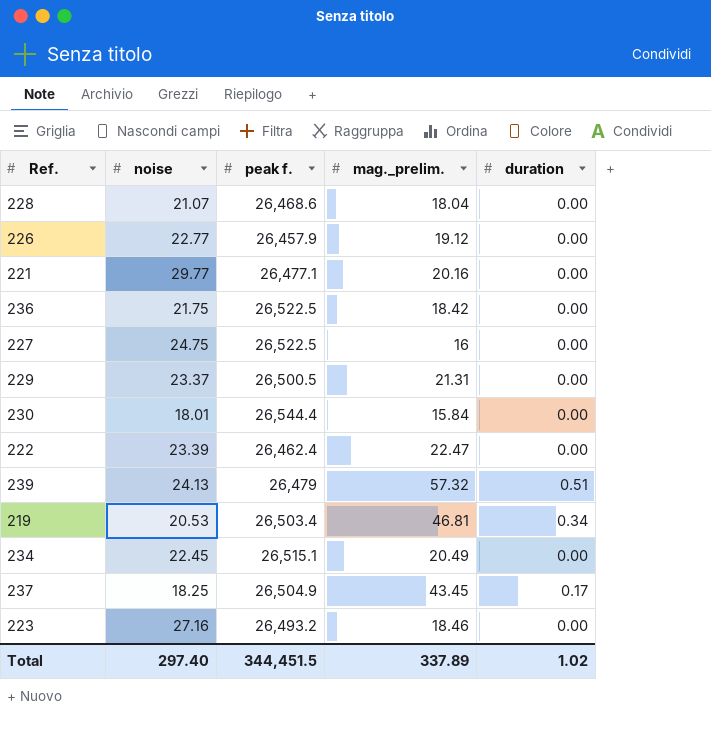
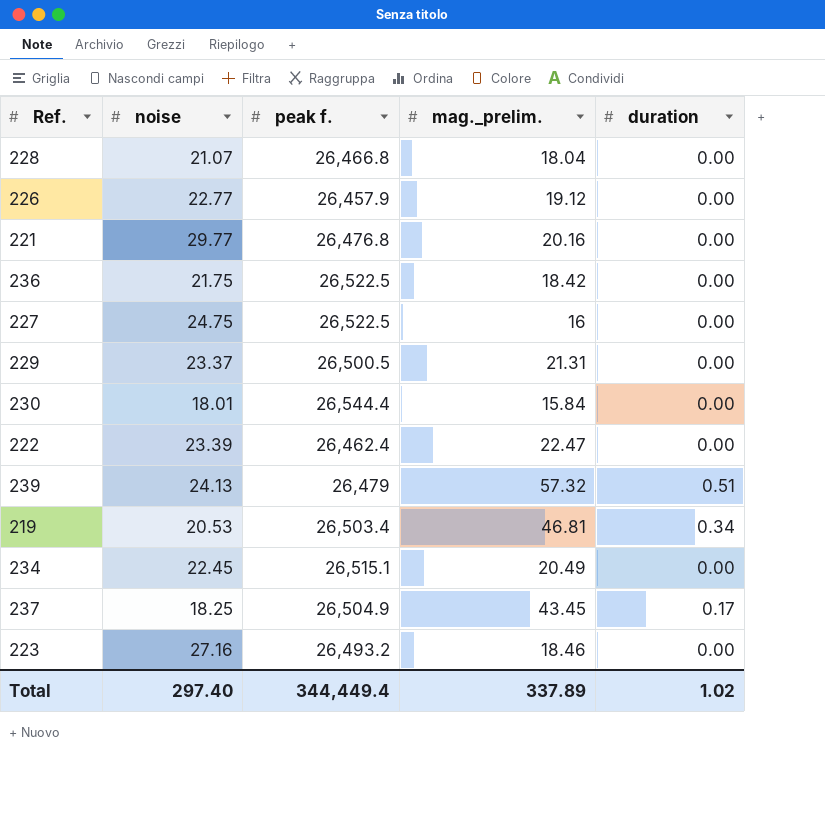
228 | peak f.: 26,468.6 -> 26,466.8
221 | peak f.: 26,477.1 -> 26,476.8
Total | peak f.: 344,451.5 -> 344,449.4

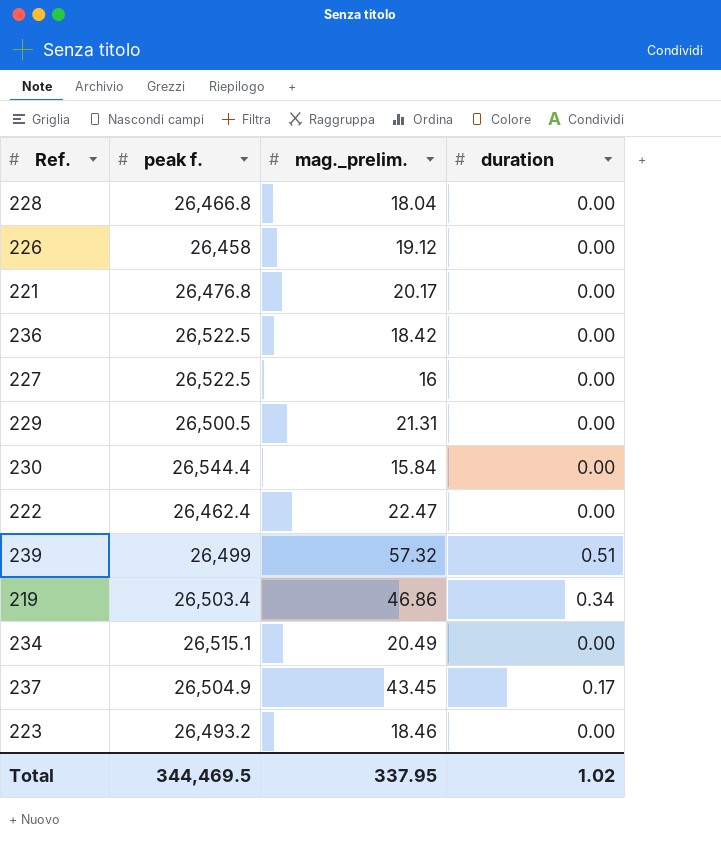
column noise | position: 2 -> none
226 | peak f.: 26,457.9 -> 26,458
221 | mag._prelim.: 20.16 -> 20.17
239 | peak f.: 26,479 -> 26,499
219 | mag._prelim.: 46.81 -> 46.86
Total | peak f.: 344,449.4 -> 344,469.5
Total | mag._prelim.: 337.89 -> 337.95

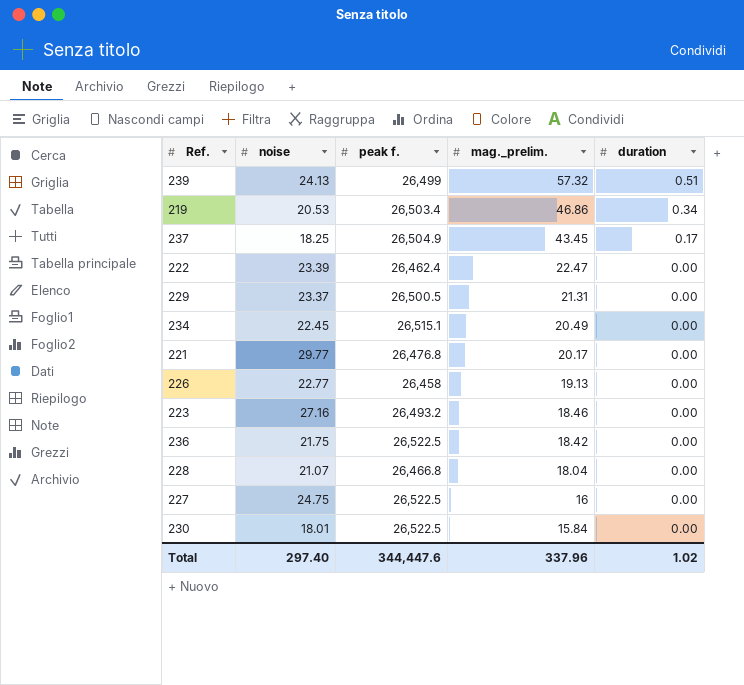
row order: none -> mag._prelim. descending
column noise | position: none -> 2
226 | mag._prelim.: 19.12 -> 19.13
230 | peak f.: 26,544.4 -> 26,522.5
Total | peak f.: 344,469.5 -> 344,447.6
Total | mag._prelim.: 337.95 -> 337.96

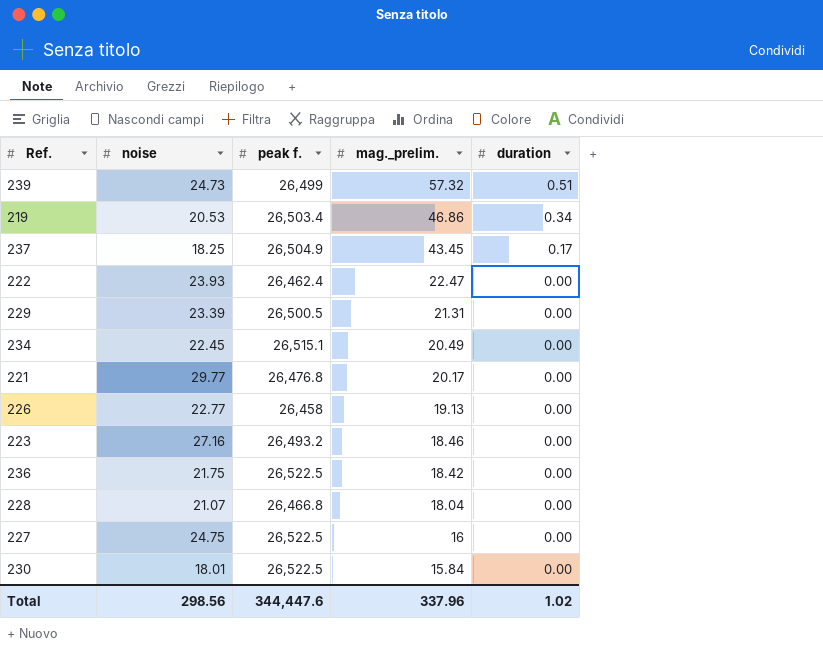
239 | noise: 24.13 -> 24.73
222 | noise: 23.39 -> 23.93
229 | noise: 23.37 -> 23.39
Total | noise: 297.40 -> 298.56

